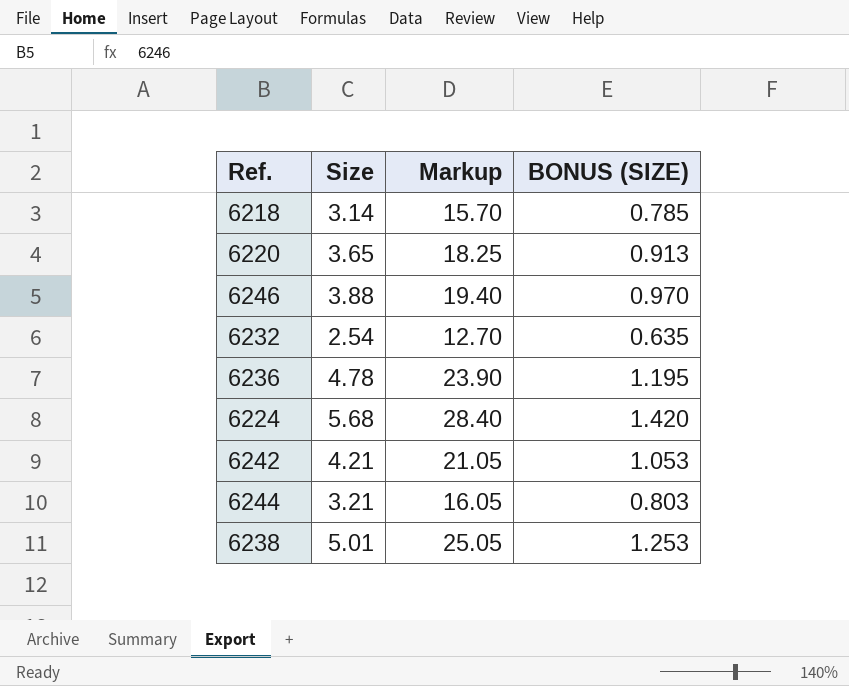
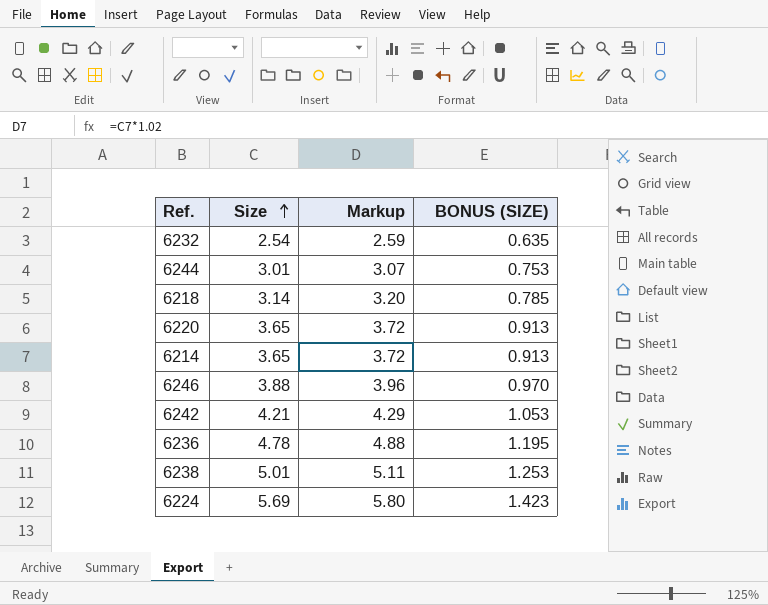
row order: none -> Size ascending
column Markup | formula: [Size] * 5 -> [Size] * 1.02
6244 | Size: 3.21 -> 3.01
6244 | BONUS (SIZE): 0.803 -> 0.753
row 6214: none -> 3.65 | 3.72 | 0.913
6224 | Size: 5.68 -> 5.69
6224 | BONUS (SIZE): 1.420 -> 1.423

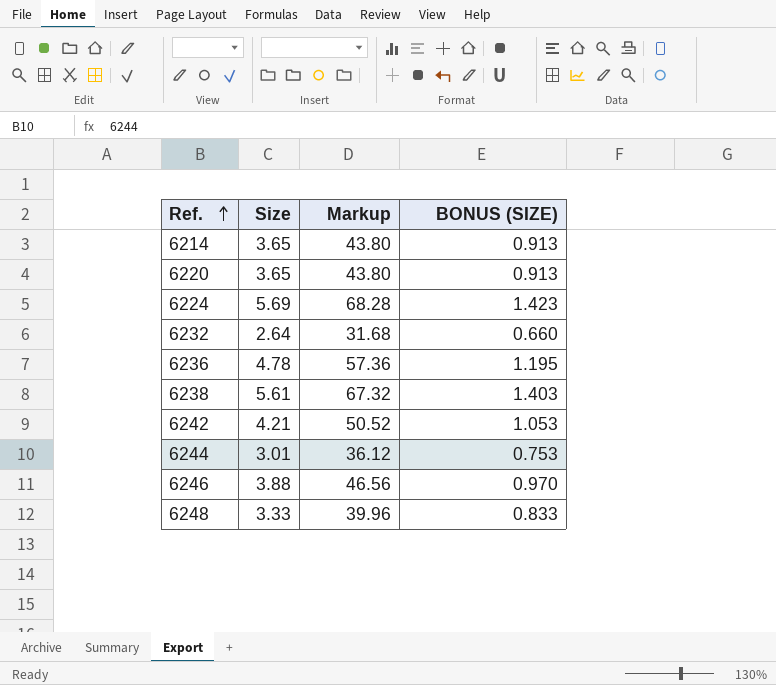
row order: Size ascending -> Ref. ascending
column Markup | formula: [Size] * 1.02 -> [Size] * 12
row 6218: 3.14 | 3.20 | 0.785 -> none
6232 | Size: 2.54 -> 2.64
6232 | BONUS (SIZE): 0.635 -> 0.660
6238 | Size: 5.01 -> 5.61
6238 | BONUS (SIZE): 1.253 -> 1.403
row 6248: none -> 3.33 | 39.96 | 0.833

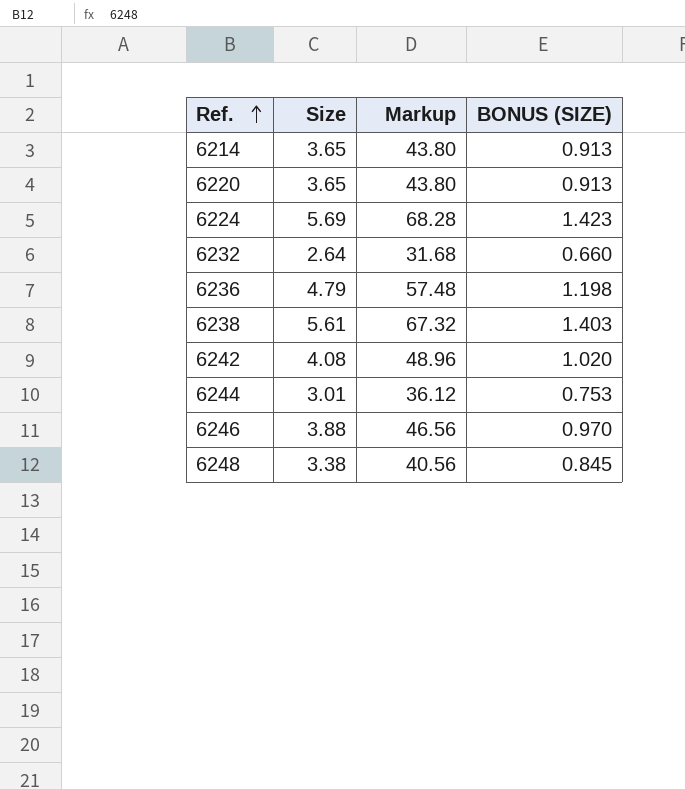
6236 | Size: 4.78 -> 4.79
6236 | Markup: 57.36 -> 57.48
6236 | BONUS (SIZE): 1.195 -> 1.198
6242 | Size: 4.21 -> 4.08
6242 | Markup: 50.52 -> 48.96
6242 | BONUS (SIZE): 1.053 -> 1.020
6248 | Size: 3.33 -> 3.38
6248 | Markup: 39.96 -> 40.56
6248 | BONUS (SIZE): 0.833 -> 0.845

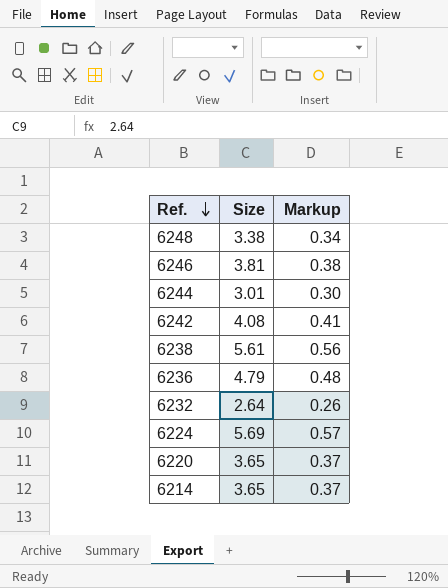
row order: Ref. ascending -> Ref. descending
column BONUS (SIZE) | formula: [Size] * 0.25 -> none
column Markup | formula: [Size] * 12 -> [Size] * 0.1
6246 | Size: 3.88 -> 3.81

